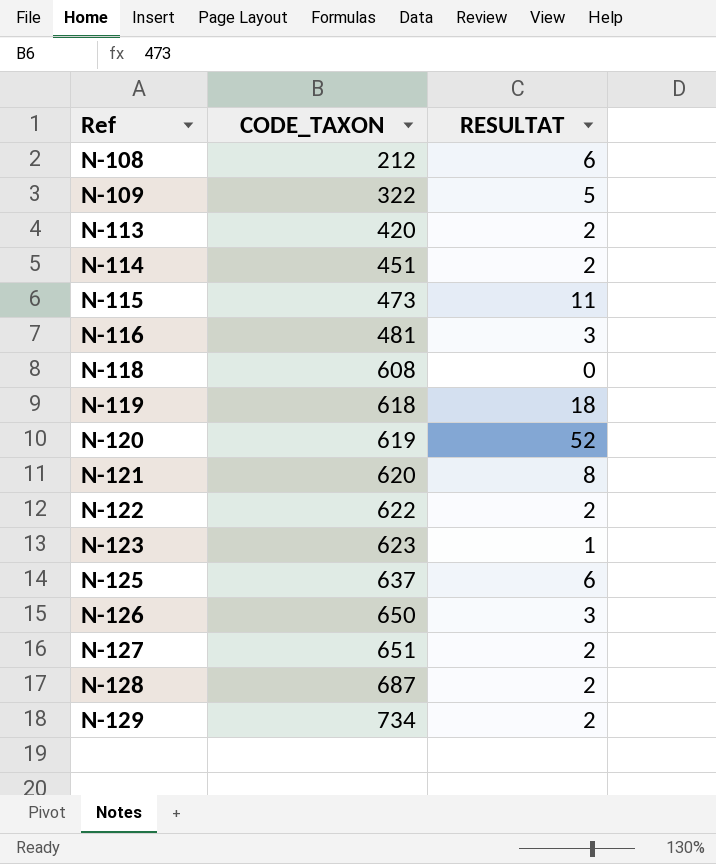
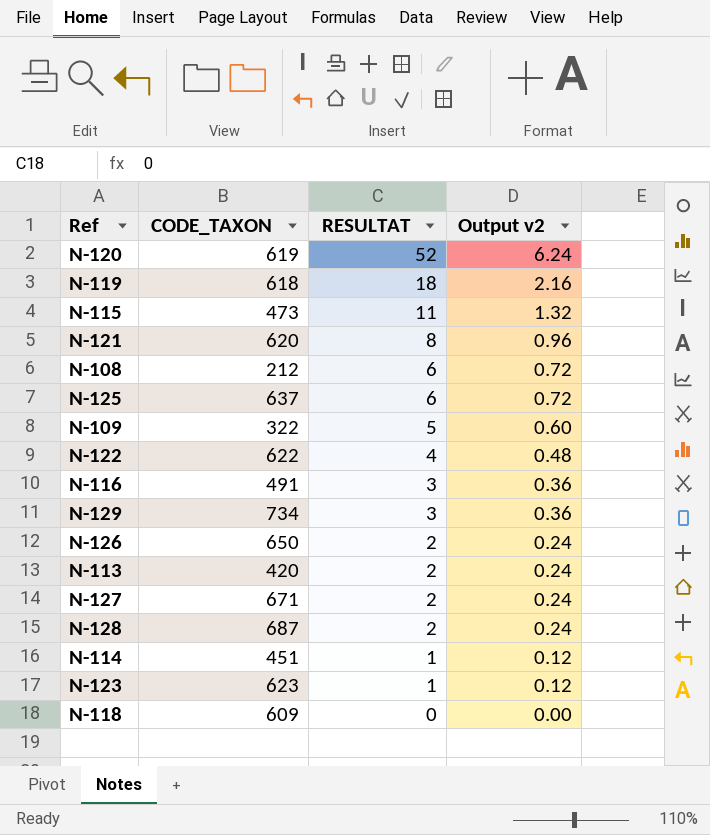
row order: Ref ascending -> RESULTAT descending
column Output v2 | formula: none -> [RESULTAT] * 0.12
N-122 | RESULTAT: 2 -> 4
N-116 | CODE_TAXON: 481 -> 491
N-129 | RESULTAT: 2 -> 3
N-126 | RESULTAT: 3 -> 2
N-127 | CODE_TAXON: 651 -> 671
N-114 | RESULTAT: 2 -> 1
N-118 | CODE_TAXON: 608 -> 609

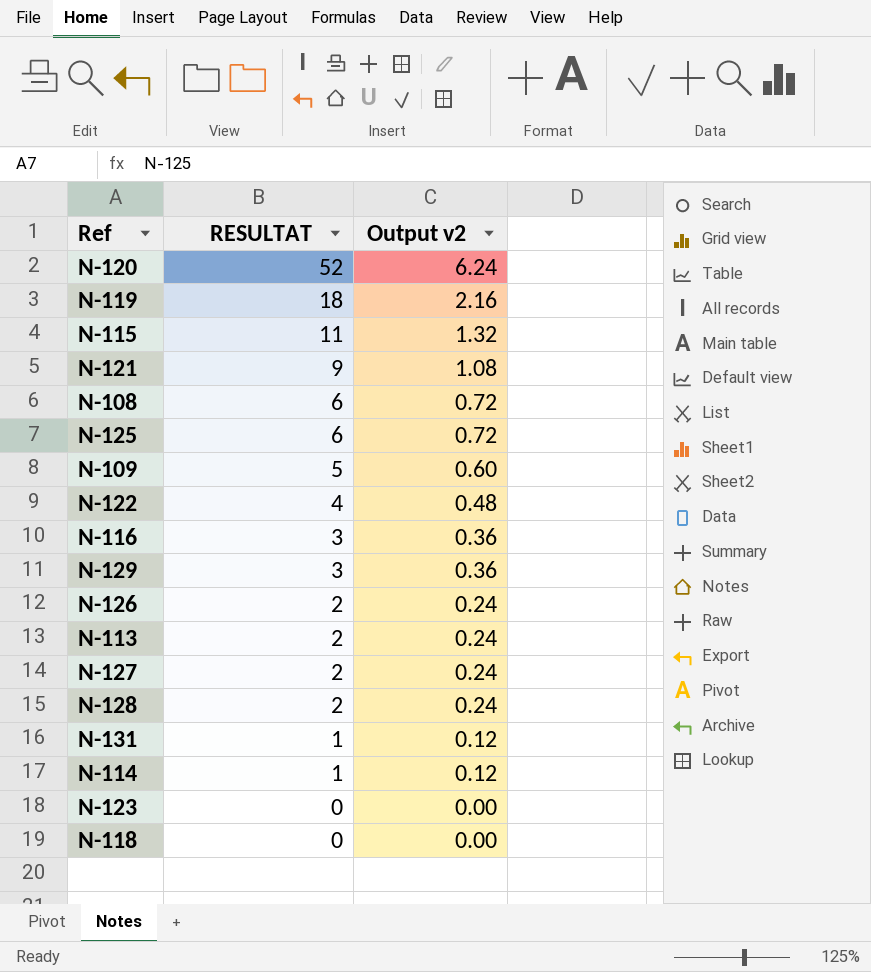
column CODE_TAXON | position: 2 -> none
N-121 | RESULTAT: 8 -> 9
N-121 | Output v2: 0.96 -> 1.08
row N-131: none -> 1 | 0.12
N-123 | RESULTAT: 1 -> 0
N-123 | Output v2: 0.12 -> 0.00

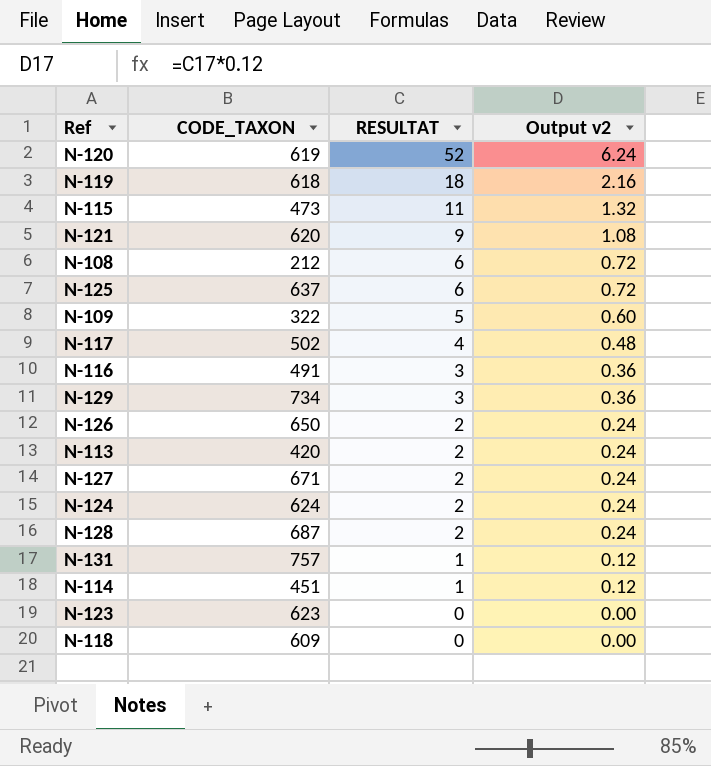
column CODE_TAXON | position: none -> 2
row N-122: 4 | 0.48 -> none
row N-117: none -> 502 | 4 | 0.48
row N-124: none -> 624 | 2 | 0.24

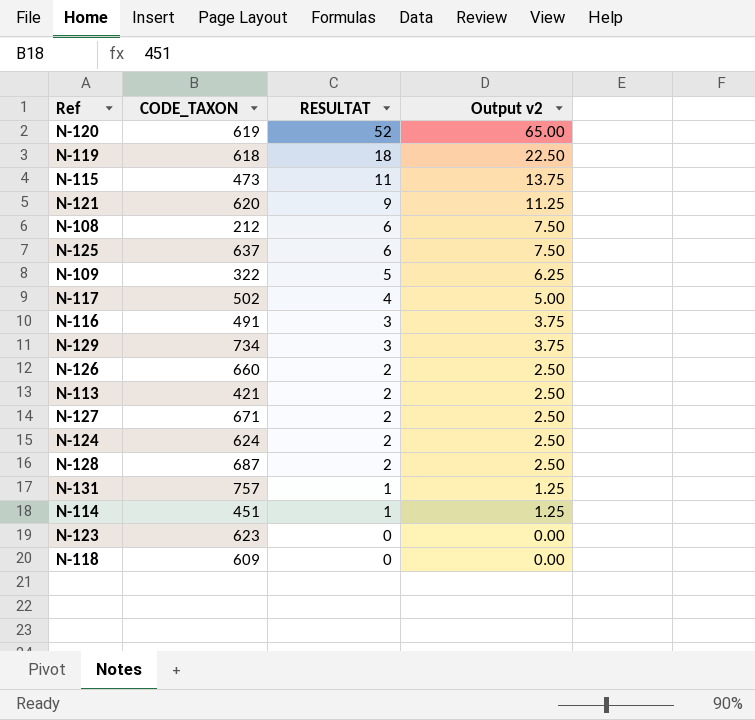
column Output v2 | formula: [RESULTAT] * 0.12 -> [RESULTAT] * 1.25
N-126 | CODE_TAXON: 650 -> 660
N-113 | CODE_TAXON: 420 -> 421

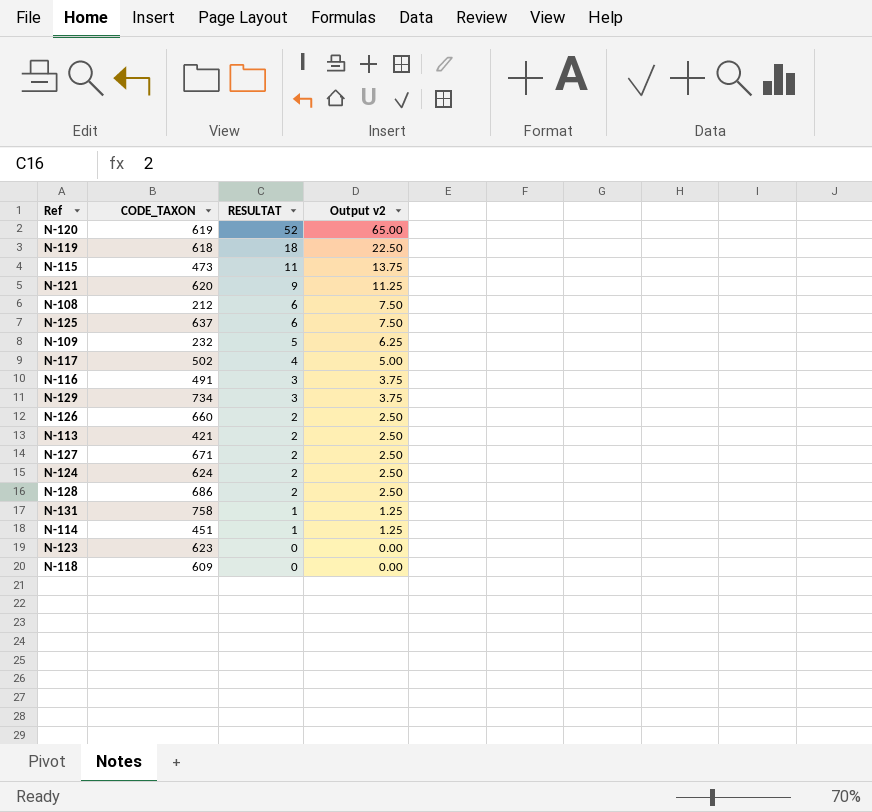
N-109 | CODE_TAXON: 322 -> 232
N-128 | CODE_TAXON: 687 -> 686
N-131 | CODE_TAXON: 757 -> 758

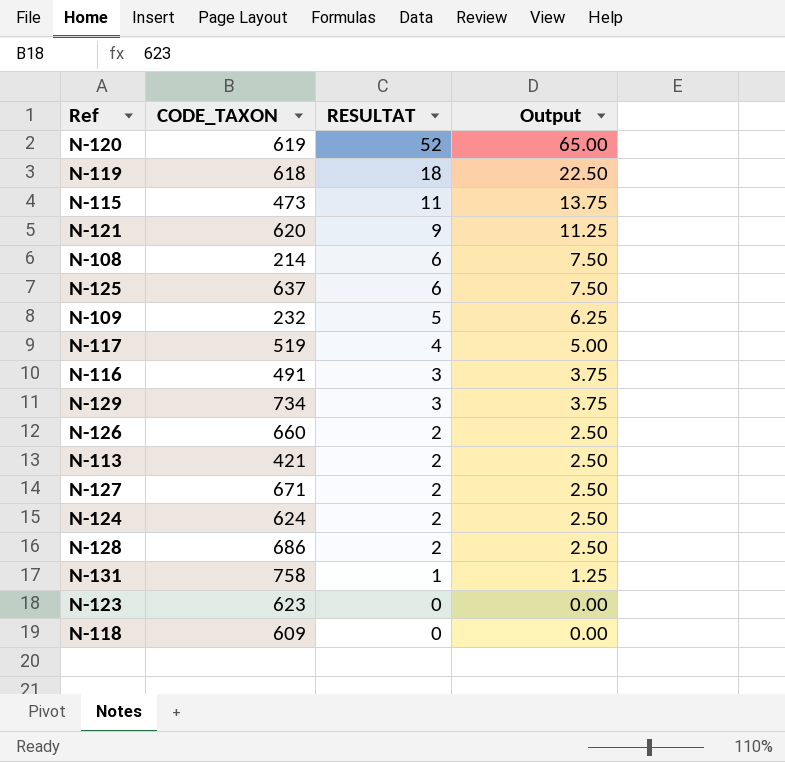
column name: Output v2 -> Output
row N-114: 451 | 1 | 1.25 -> none
N-108 | CODE_TAXON: 212 -> 214
N-117 | CODE_TAXON: 502 -> 519

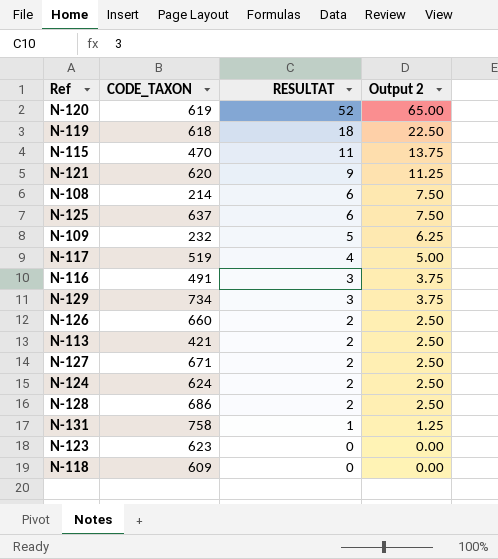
column name: Output -> Output 2
N-115 | CODE_TAXON: 473 -> 470

